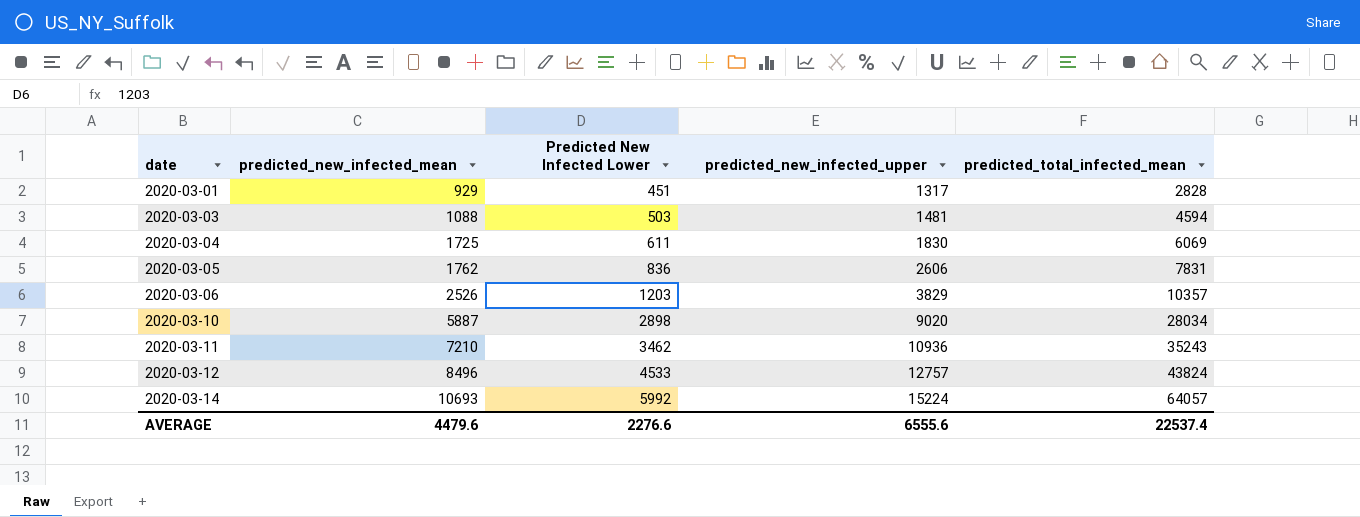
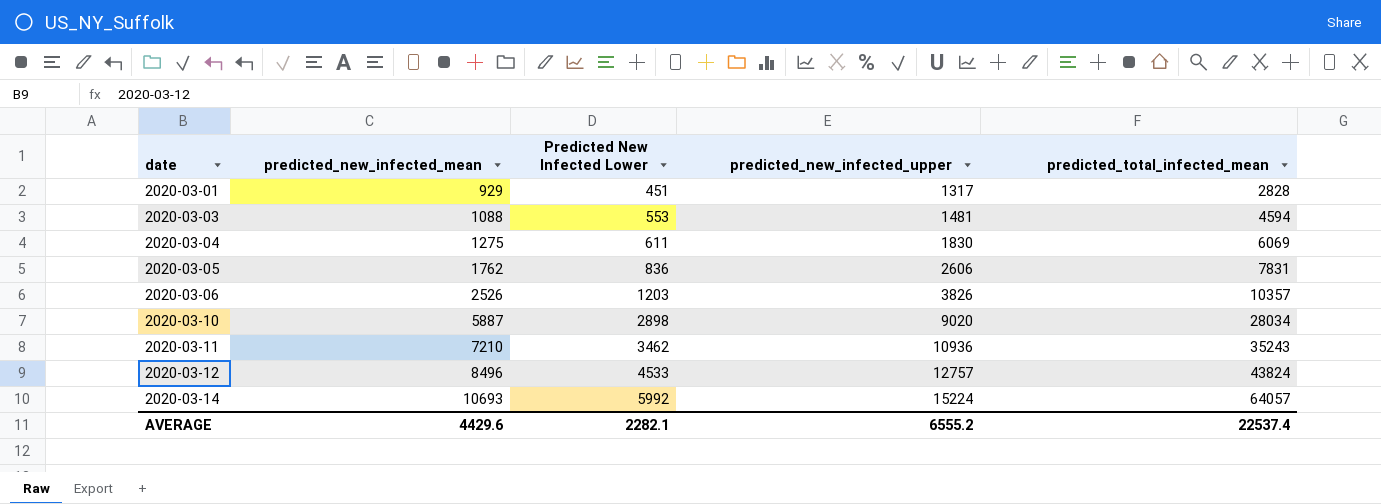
2020-03-03 | Predicted New Infected Lower: 503 -> 553
2020-03-04 | predicted_new_infected_mean: 1725 -> 1275
2020-03-06 | predicted_new_infected_upper: 3829 -> 3826
AVERAGE | predicted_new_infected_mean: 4479.6 -> 4429.6
AVERAGE | Predicted New Infected Lower: 2276.6 -> 2282.1
AVERAGE | predicted_new_infected_upper: 6555.6 -> 6555.2

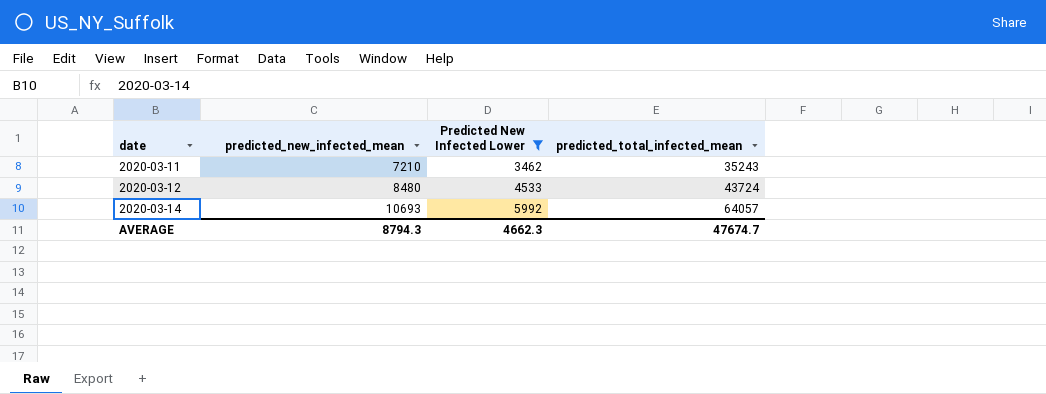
filter: none -> Predicted New Infected Lower >= 3462
column predicted_new_infected_upper | position: 4 -> none
2020-03-12 | predicted_new_infected_mean: 8496 -> 8480
2020-03-12 | predicted_total_infected_mean: 43824 -> 43724
AVERAGE | predicted_new_infected_mean: 4429.6 -> 8794.3
AVERAGE | Predicted New Infected Lower: 2282.1 -> 4662.3
AVERAGE | predicted_total_infected_mean: 22537.4 -> 47674.7

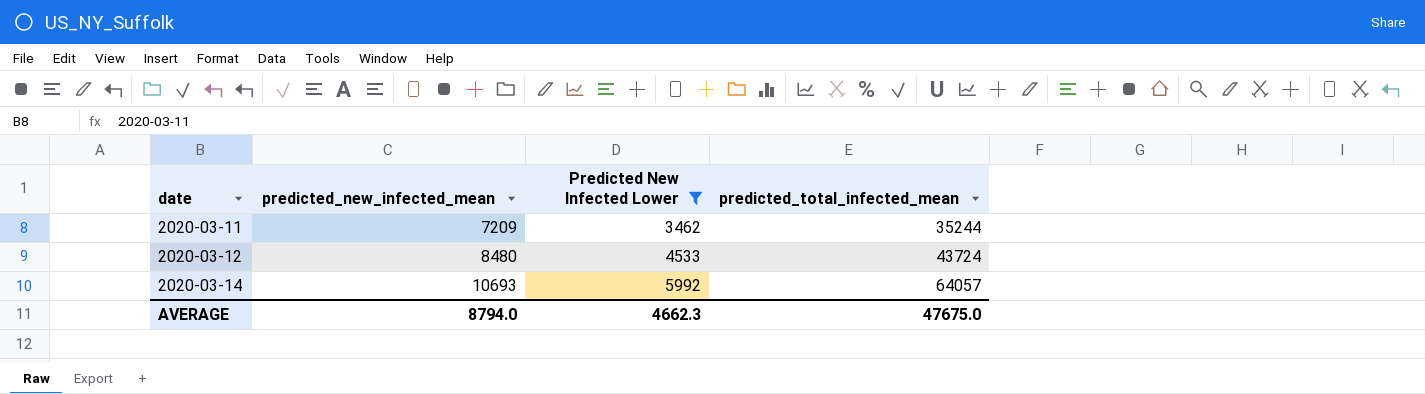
2020-03-11 | predicted_new_infected_mean: 7210 -> 7209
2020-03-11 | predicted_total_infected_mean: 35243 -> 35244
AVERAGE | predicted_new_infected_mean: 8794.3 -> 8794.0
AVERAGE | predicted_total_infected_mean: 47674.7 -> 47675.0

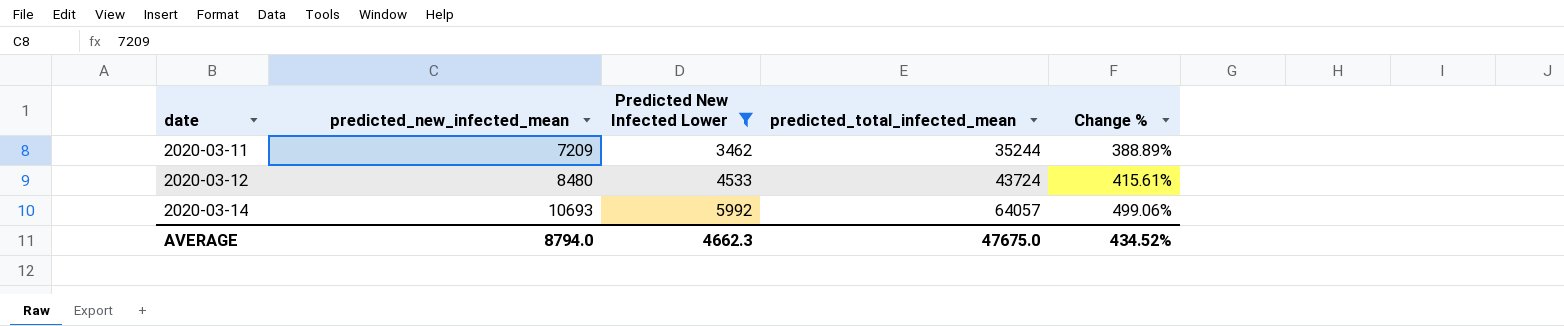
column Change % | formula: none -> ([predicted_total_infected_mean] - [predicted_new_infected_mean]) / [predicted_new_infected_mean]

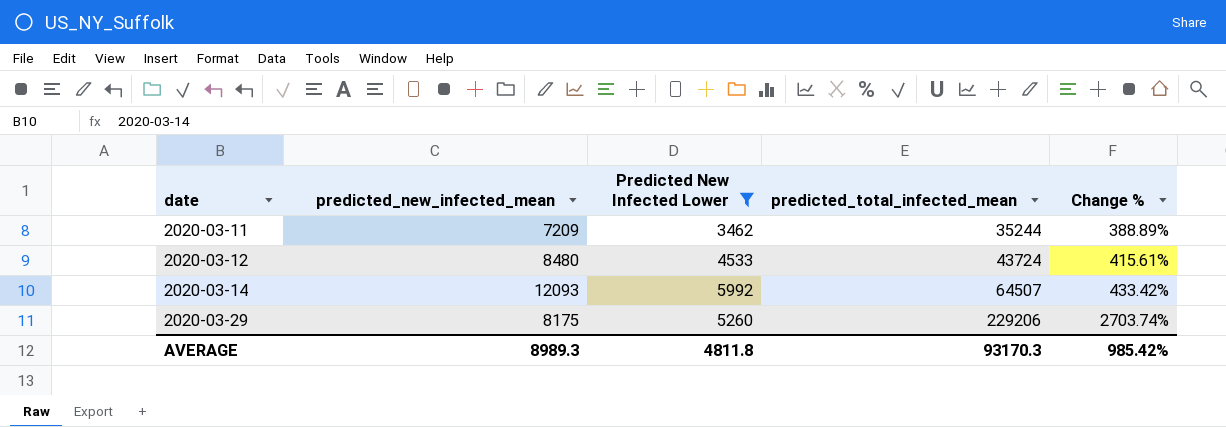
2020-03-14 | predicted_new_infected_mean: 10693 -> 12093
2020-03-14 | predicted_total_infected_mean: 64057 -> 64507
2020-03-14 | Change %: 499.06% -> 433.42%
row 2020-03-29: none -> 8175 | 5260 | 229206 | 2703.74%
AVERAGE | predicted_new_infected_mean: 8794.0 -> 8989.3
AVERAGE | Predicted New Infected Lower: 4662.3 -> 4811.8
AVERAGE | predicted_total_infected_mean: 47675.0 -> 93170.3
AVERAGE | Change %: 434.52% -> 985.42%

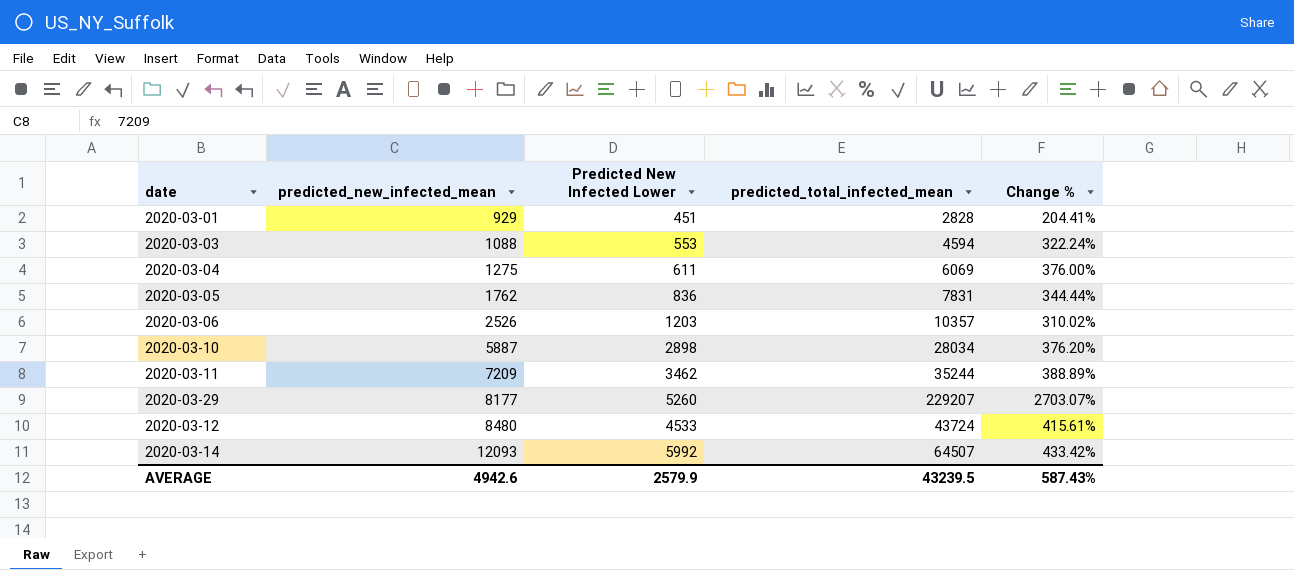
filter: Predicted New Infected Lower >= 3462 -> none
row order: date ascending -> predicted_new_infected_mean ascending
2020-03-29 | predicted_new_infected_mean: 8175 -> 8177
2020-03-29 | predicted_total_infected_mean: 229206 -> 229207
2020-03-29 | Change %: 2703.74% -> 2703.07%
AVERAGE | predicted_new_infected_mean: 8989.3 -> 4942.6
AVERAGE | Predicted New Infected Lower: 4811.8 -> 2579.9
AVERAGE | predicted_total_infected_mean: 93170.3 -> 43239.5
AVERAGE | Change %: 985.42% -> 587.43%

